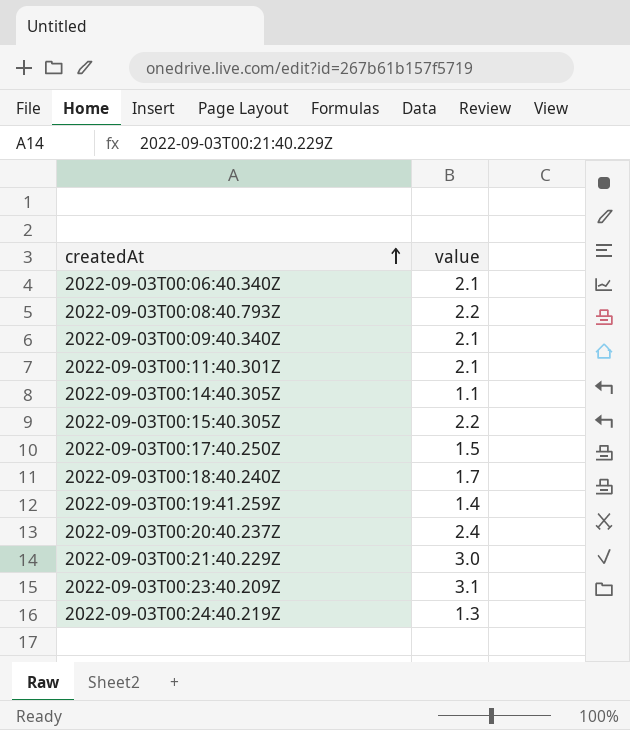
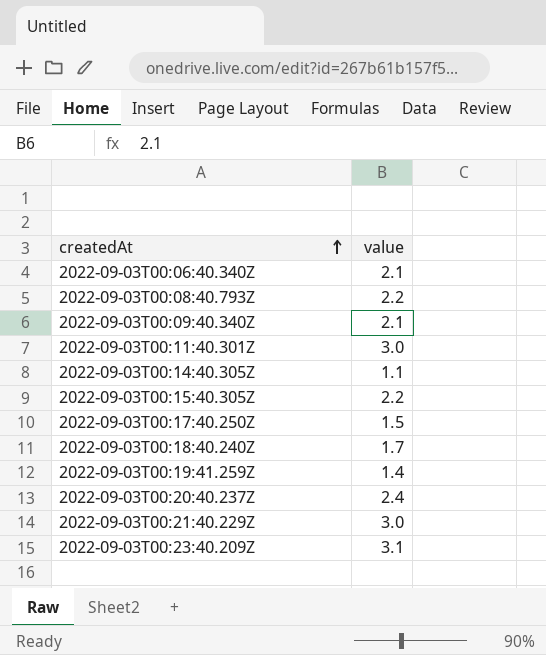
row 2022-09-03T00:24:40.219Z: 1.3 -> none
2022-09-03T00:11:40.301Z | value: 2.1 -> 3.0

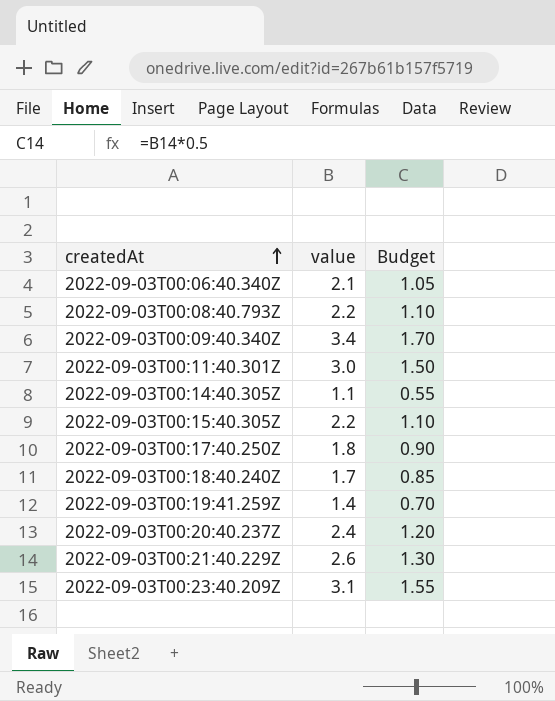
column Budget | formula: none -> [value] * 0.5
2022-09-03T00:09:40.340Z | value: 2.1 -> 3.4
2022-09-03T00:17:40.250Z | value: 1.5 -> 1.8
2022-09-03T00:21:40.229Z | value: 3.0 -> 2.6

